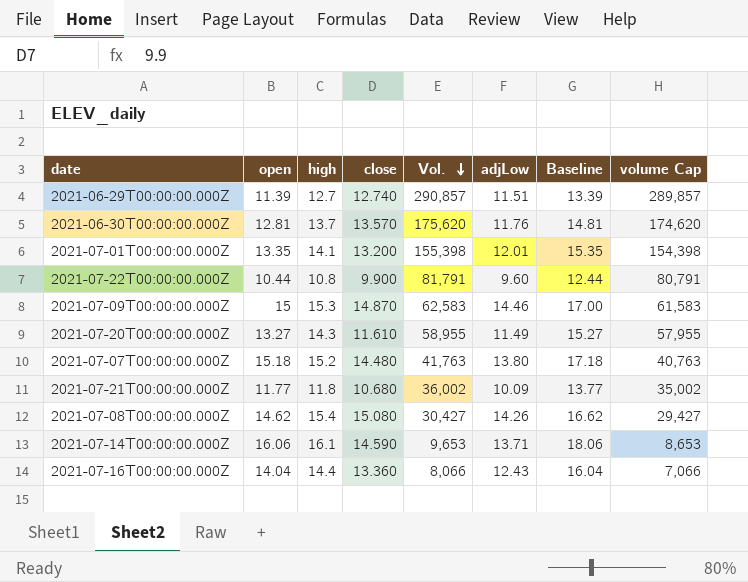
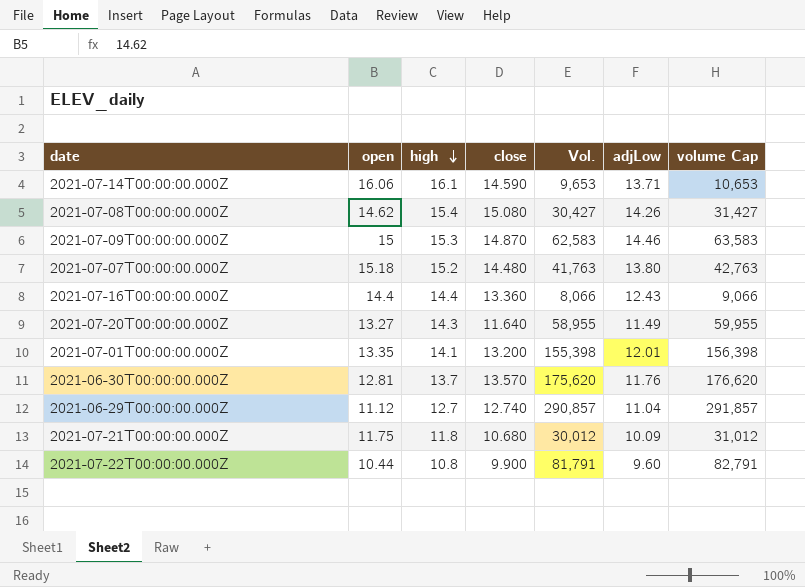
row order: Vol. descending -> high descending
column Baseline | formula: [open] + 2 -> none
column volume Cap | formula: [Vol.] - 1000 -> [Vol.] + 1000
2021-07-16T00:00:00.000Z | open: 14.04 -> 14.4
2021-07-20T00:00:00.000Z | close: 11.610 -> 11.640
2021-06-29T00:00:00.000Z | open: 11.39 -> 11.12
2021-06-29T00:00:00.000Z | adjLow: 11.51 -> 11.04
2021-07-21T00:00:00.000Z | open: 11.77 -> 11.75
2021-07-21T00:00:00.000Z | Vol.: 36,002 -> 30,012

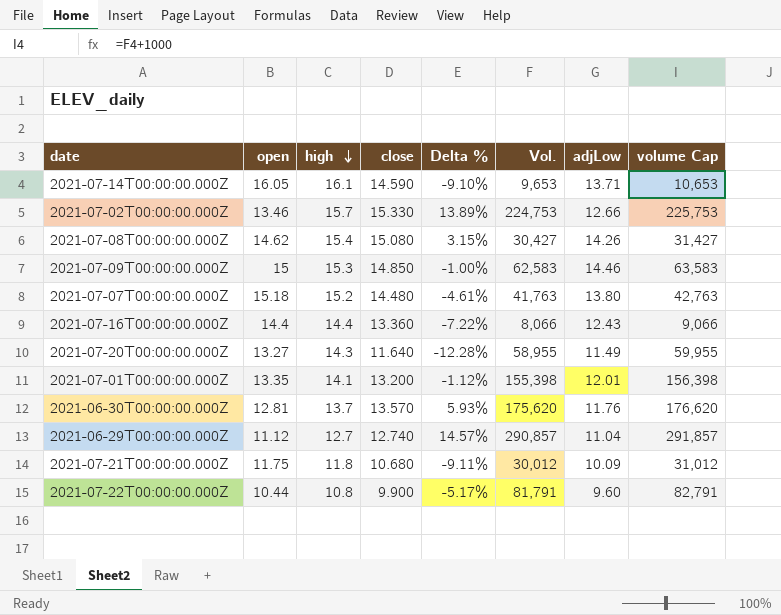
column Delta % | formula: none -> ([close] - [open]) / [open]
2021-07-14T00:00:00.000Z | open: 16.06 -> 16.05
row 2021-07-02T00:00:00.000Z: none -> 13.46 | 15.7 | 15.330 | 13.89% | 224,753 | 12.66 | 225,753
2021-07-09T00:00:00.000Z | close: 14.870 -> 14.850

